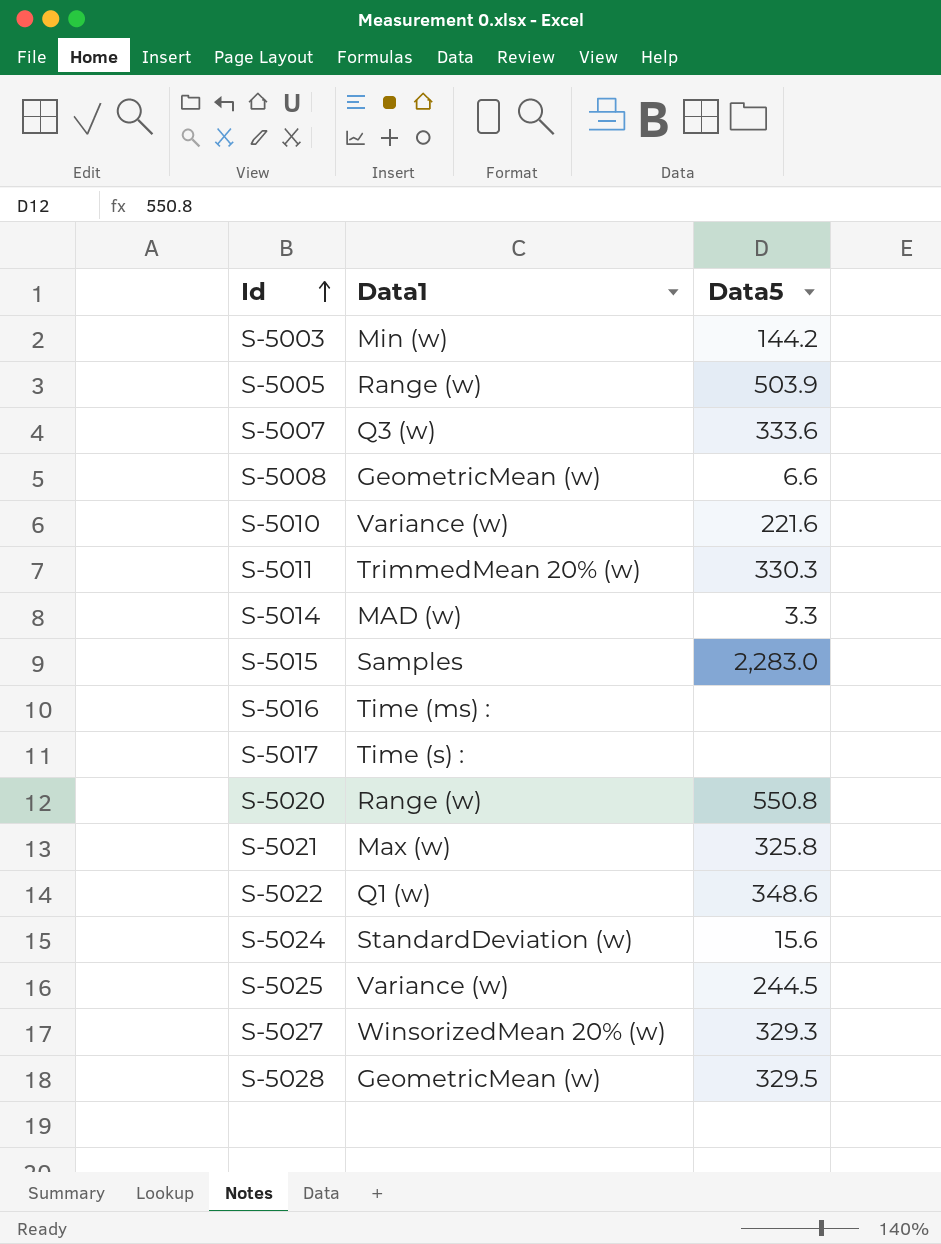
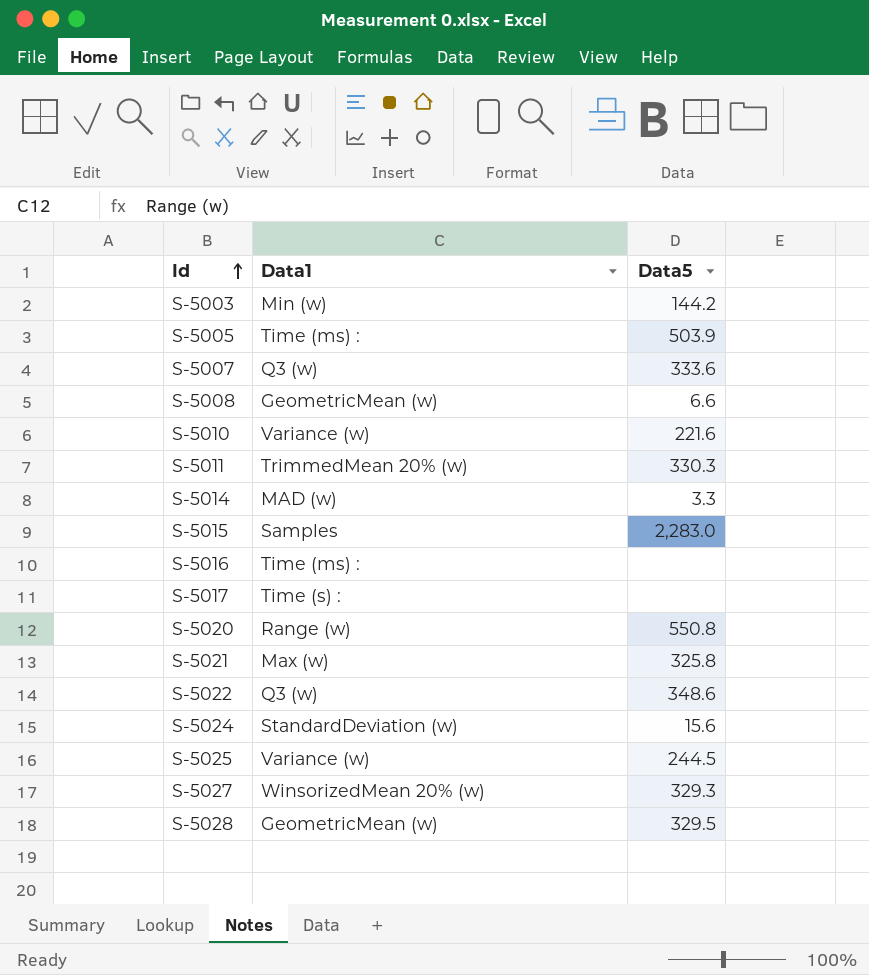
S-5005 | Data1: Range (w) -> Time (ms) :
S-5022 | Data1: Q1 (w) -> Q3 (w)

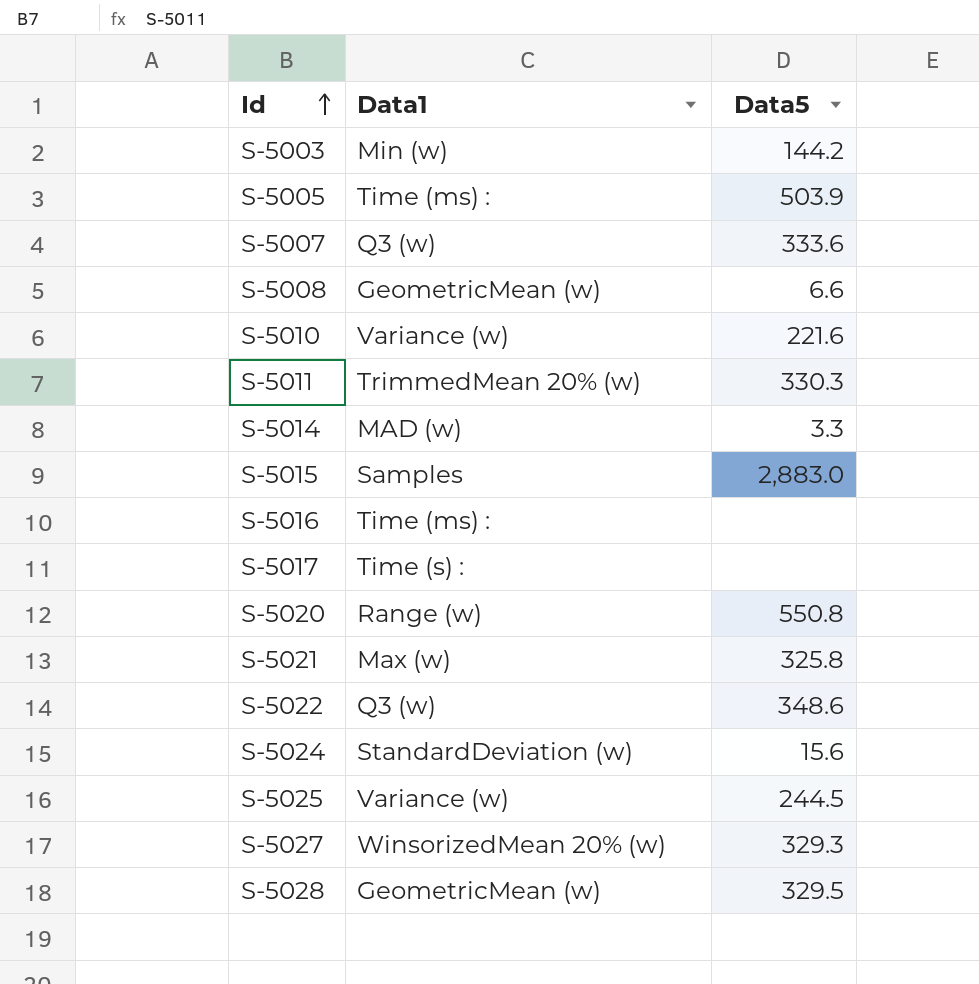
S-5015 | Data5: 2,283.0 -> 2,883.0

